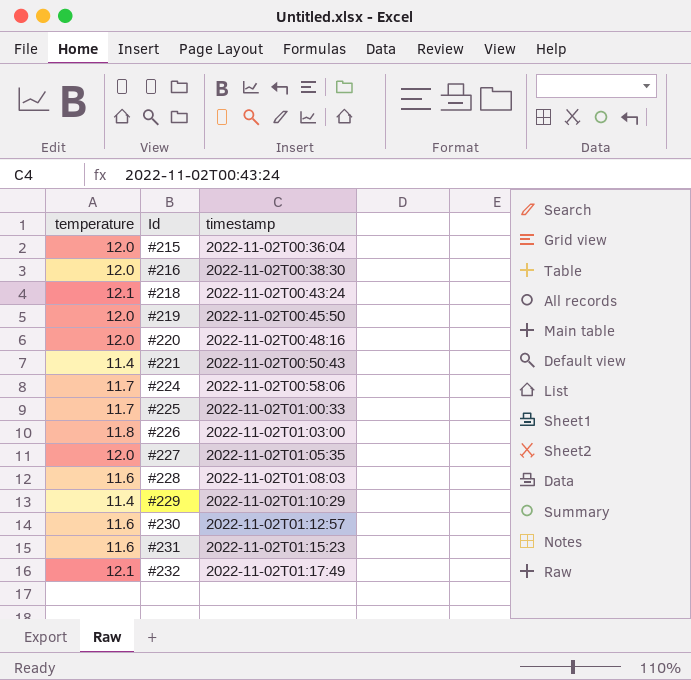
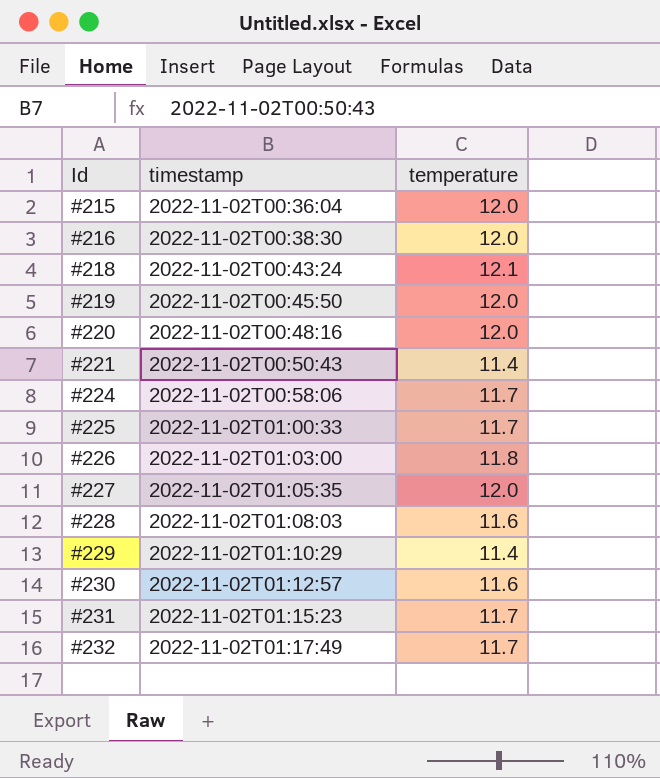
column temperature | position: 1 -> 3
#231 | temperature: 11.6 -> 11.7
#232 | temperature: 12.1 -> 11.7

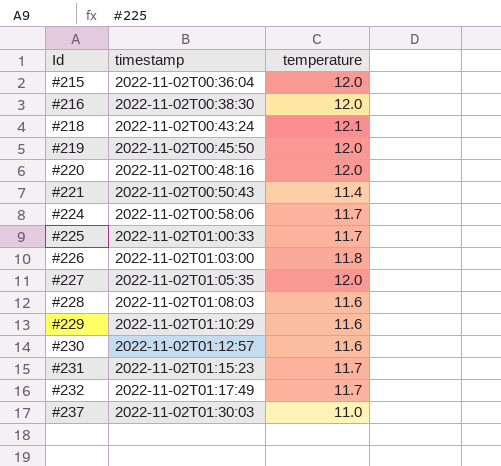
#229 | temperature: 11.4 -> 11.6
row #237: none -> 2022-11-02T01:30:03 | 11.0

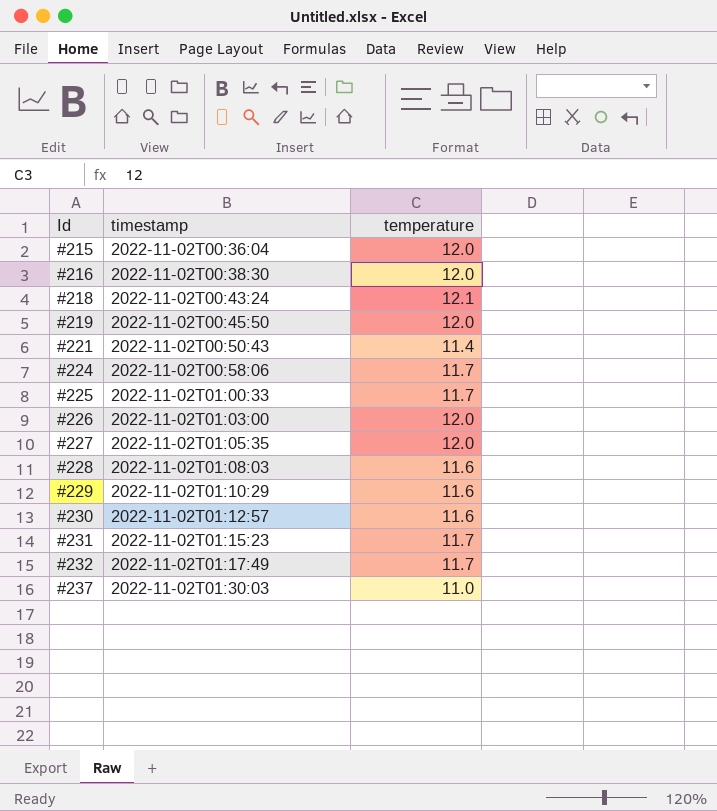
row #220: 2022-11-02T00:48:16 | 12.0 -> none
#226 | temperature: 11.8 -> 12.0

